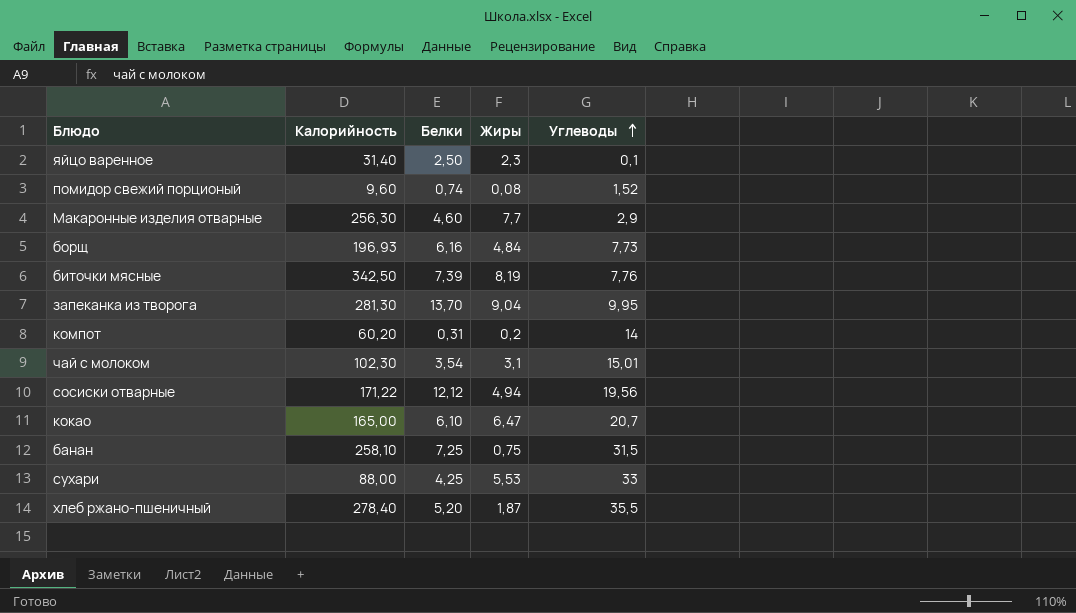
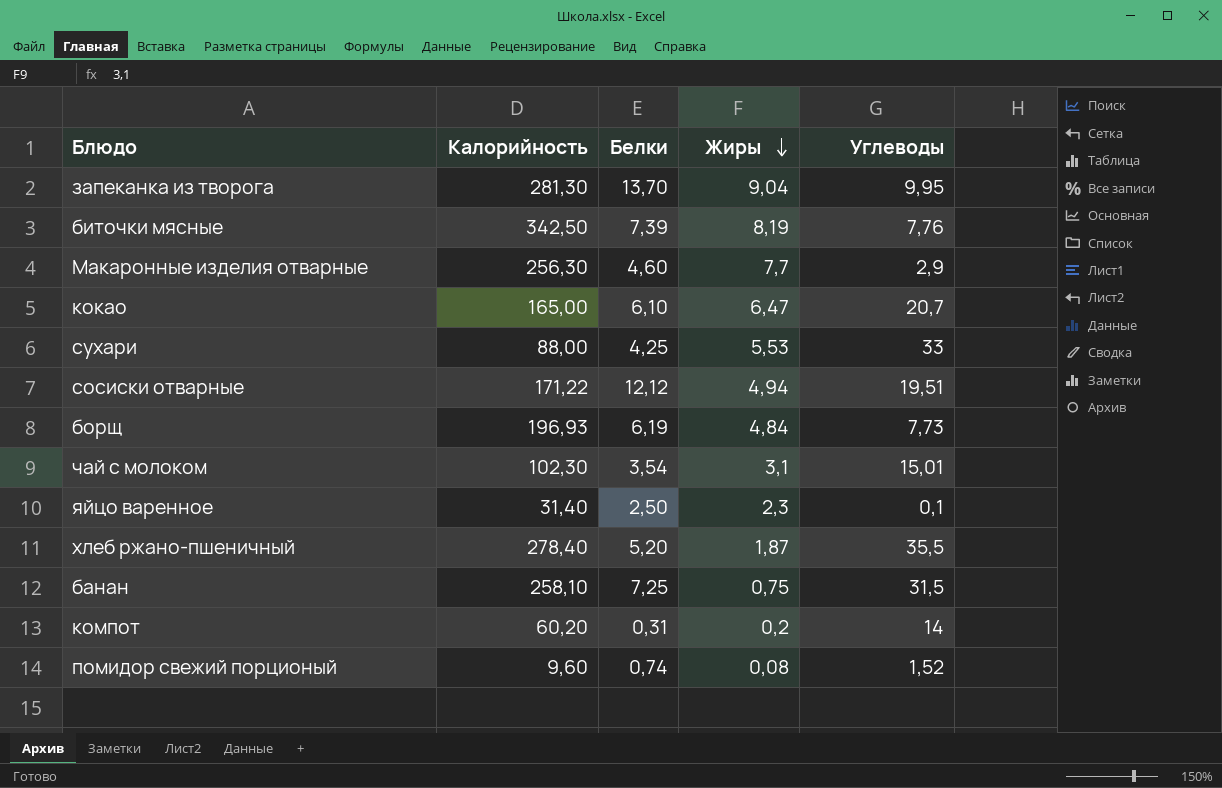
row order: Углеводы ascending -> Жиры descending
сосиски отварные | Углеводы: 19,56 -> 19,51
борщ | Белки: 6,16 -> 6,19

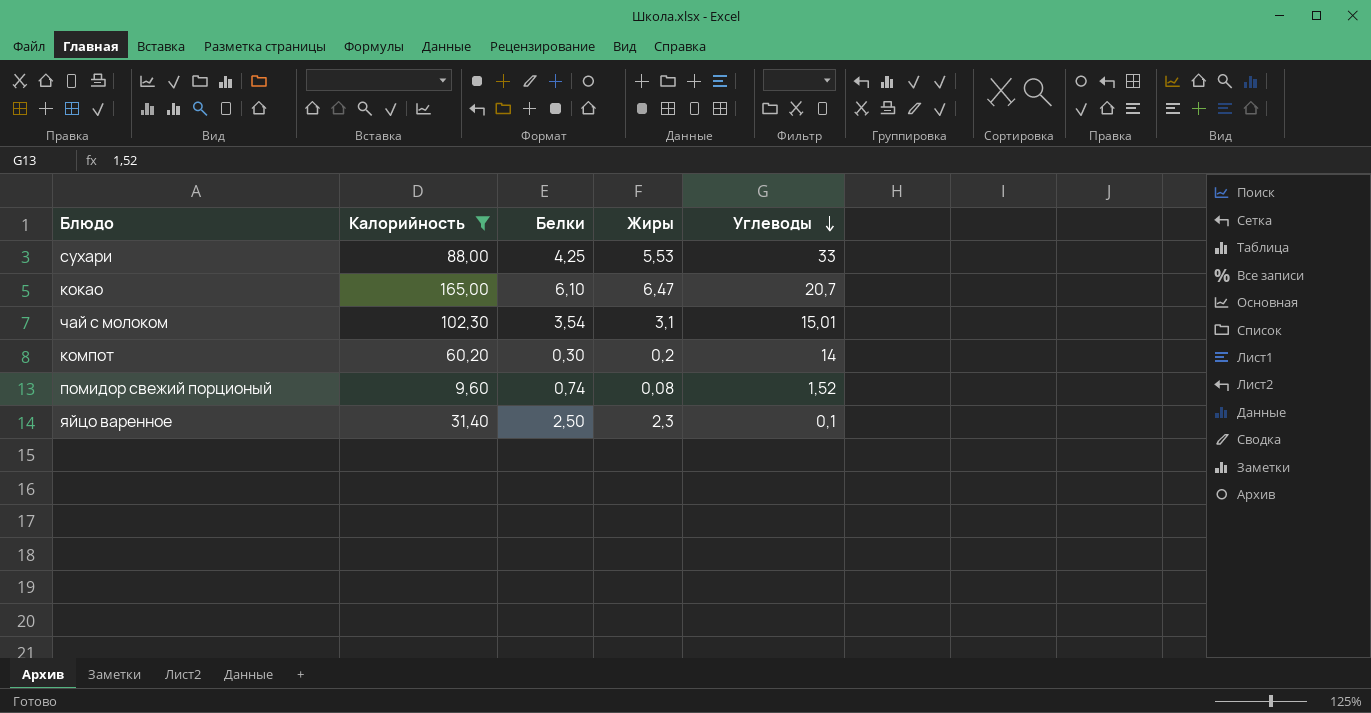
filter: none -> Калорийность <= 165,00
row order: Жиры descending -> Углеводы descending
компот | Белки: 0,31 -> 0,30

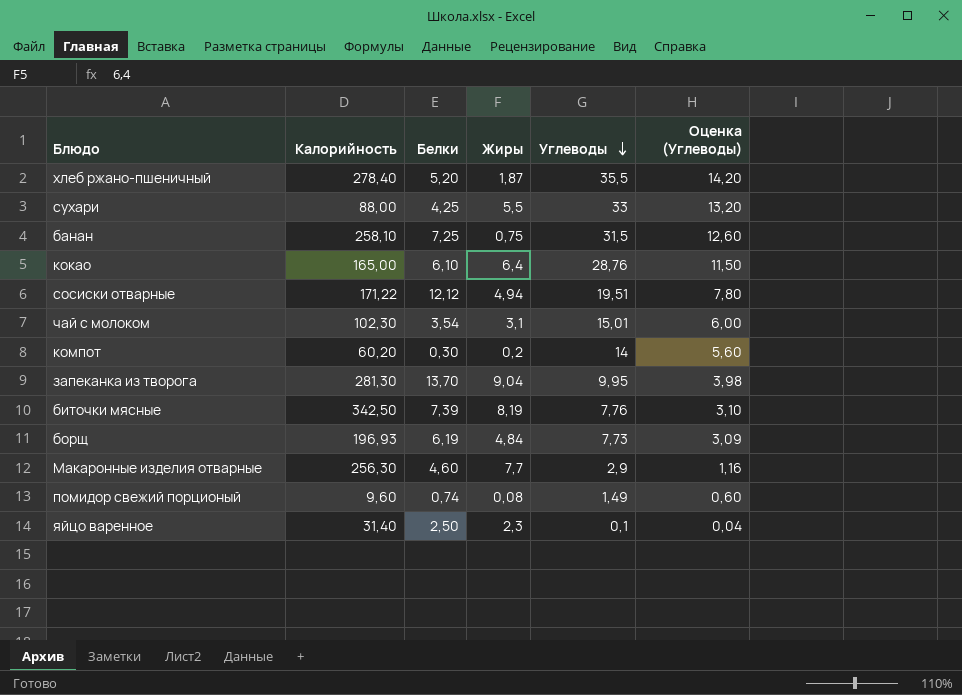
filter: Калорийность <= 165,00 -> none
column Оценка (Углеводы) | formula: none -> [Углеводы] * 0,4
сухари | Жиры: 5,53 -> 5,5
кокао | Жиры: 6,47 -> 6,4
кокао | Углеводы: 20,7 -> 28,76
помидор свежий порционый | Углеводы: 1,52 -> 1,49

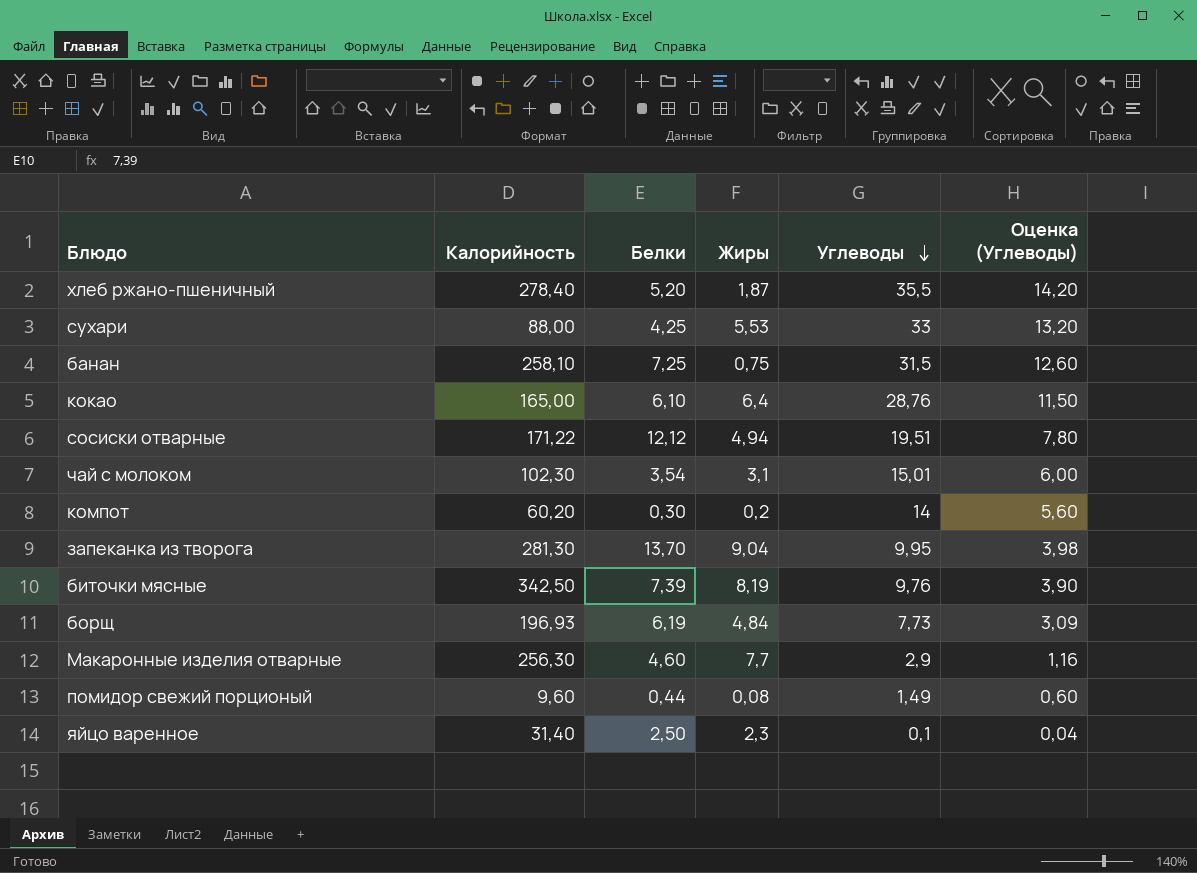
сухари | Жиры: 5,5 -> 5,53
биточки мясные | Углеводы: 7,76 -> 9,76
биточки мясные | Оценка (Углеводы): 3,10 -> 3,90
помидор свежий порционый | Белки: 0,74 -> 0,44

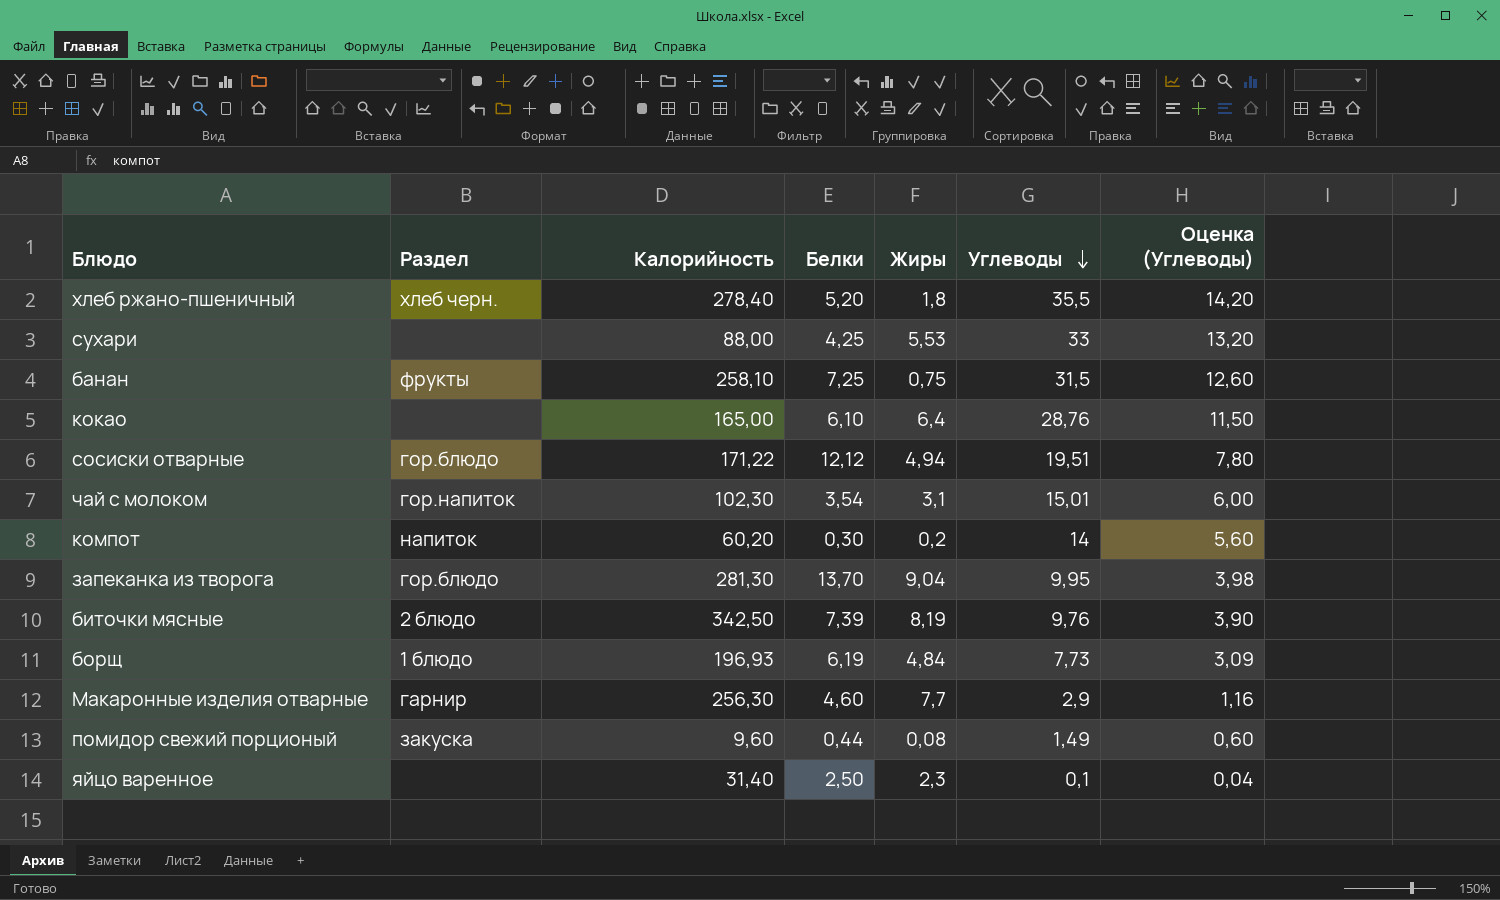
column Раздел | position: none -> 2
хлеб ржано-пшеничный | Жиры: 1,87 -> 1,8

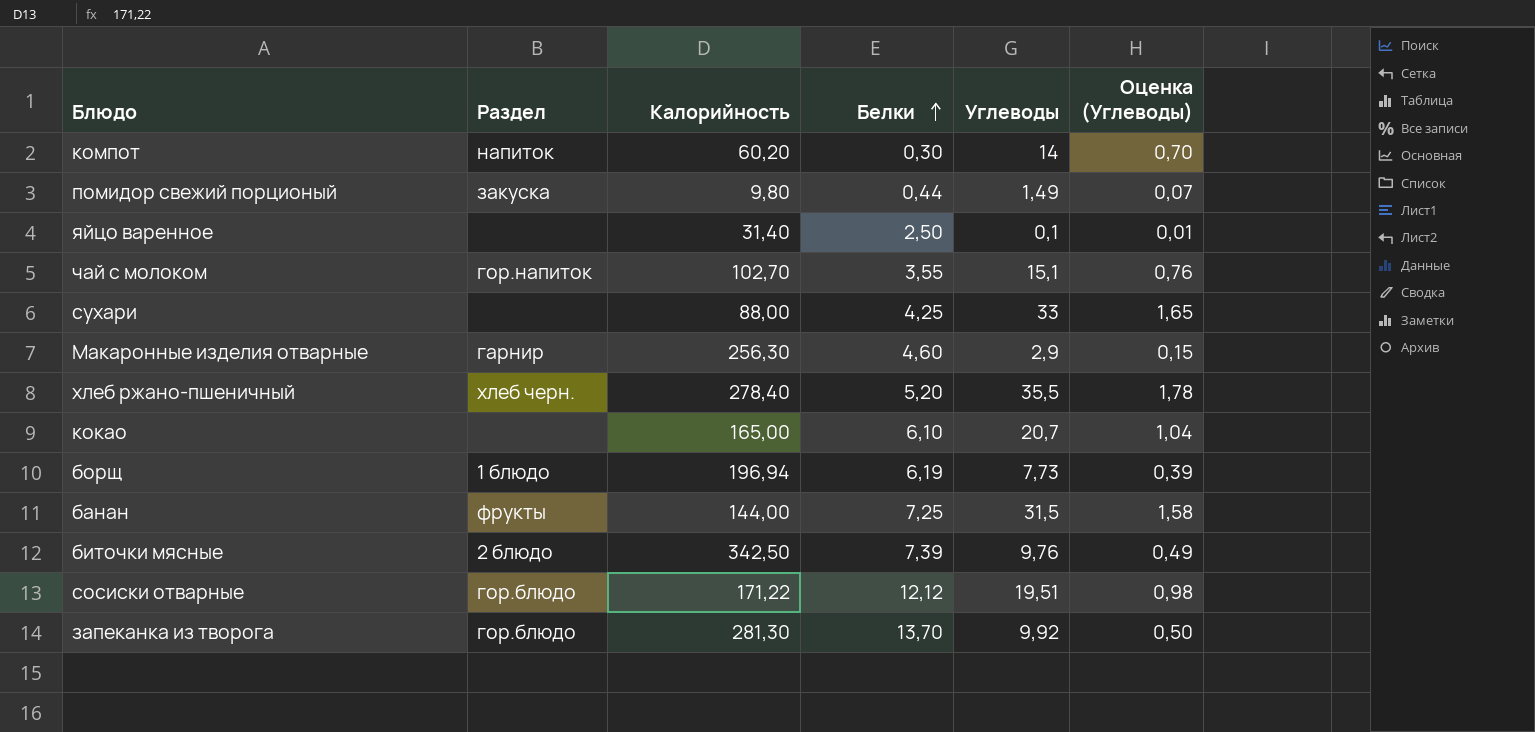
row order: Углеводы descending -> Белки ascending
column Жиры | position: 5 -> none
column Оценка (Углеводы) | formula: [Углеводы] * 0,4 -> [Углеводы] * 0,05
помидор свежий порционый | Калорийность: 9,60 -> 9,80
чай с молоком | Калорийность: 102,30 -> 102,70
чай с молоком | Белки: 3,54 -> 3,55
чай с молоком | Углеводы: 15,01 -> 15,1
кокао | Углеводы: 28,76 -> 20,7
борщ | Калорийность: 196,93 -> 196,94
банан | Калорийность: 258,10 -> 144,00
запеканка из творога | Углеводы: 9,95 -> 9,92

